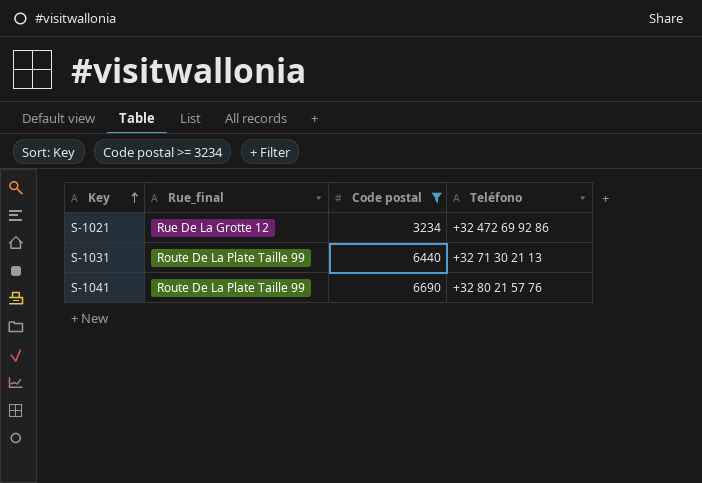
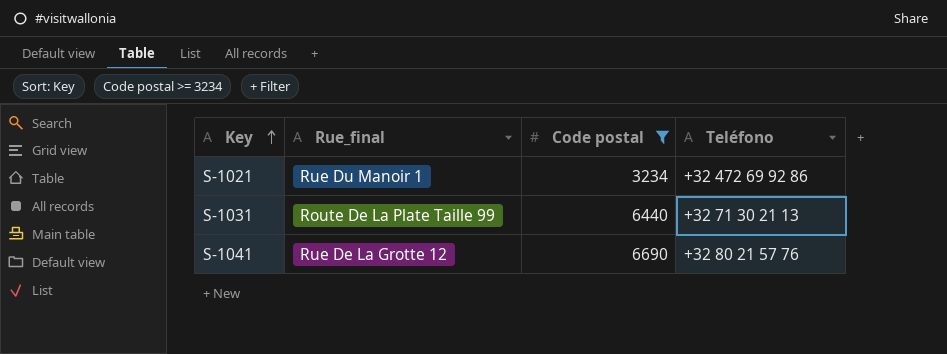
S-1021 | Rue_final: Rue De La Grotte 12 -> Rue Du Manoir 1
S-1041 | Rue_final: Route De La Plate Taille 99 -> Rue De La Grotte 12

